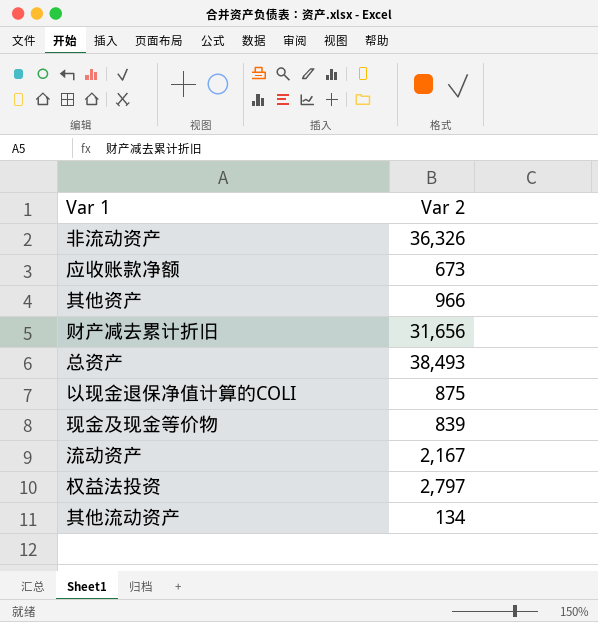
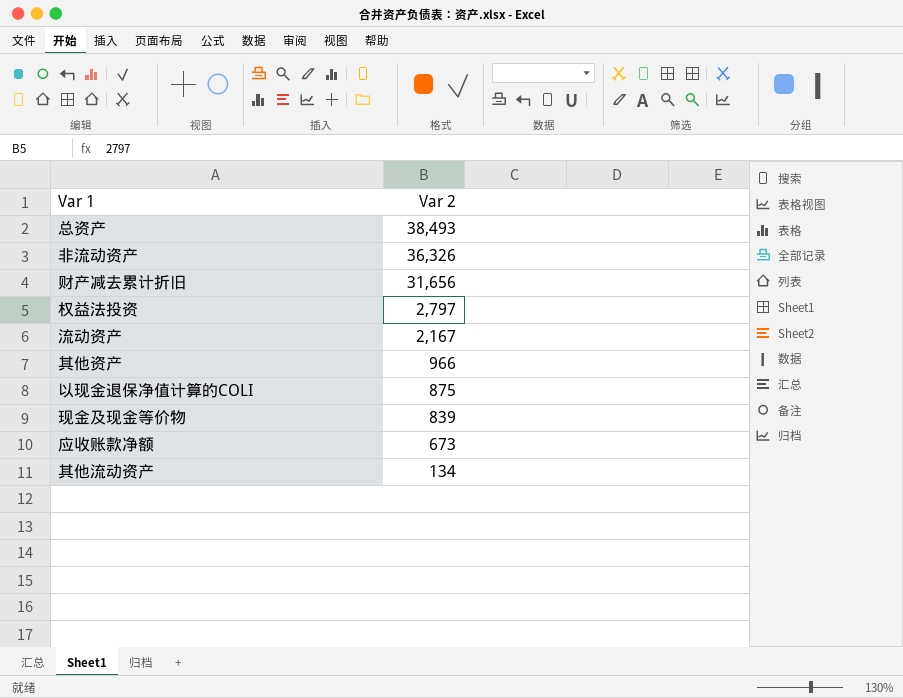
row order: none -> Var 2 descending

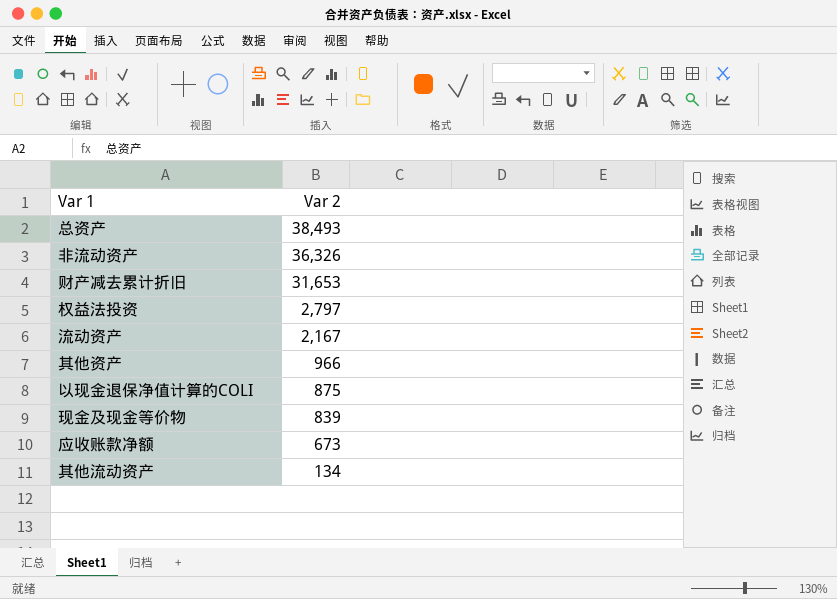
财产减去累计折旧 | Var 2: 31,656 -> 31,653

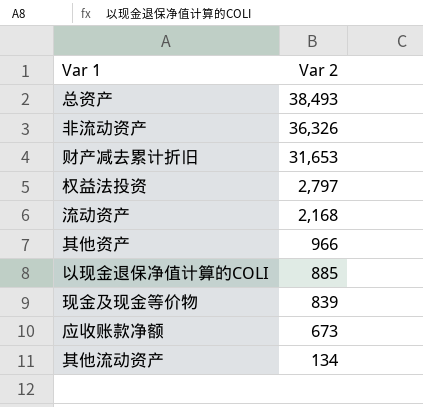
流动资产 | Var 2: 2,167 -> 2,168
以现金退保净值计算的COLI | Var 2: 875 -> 885

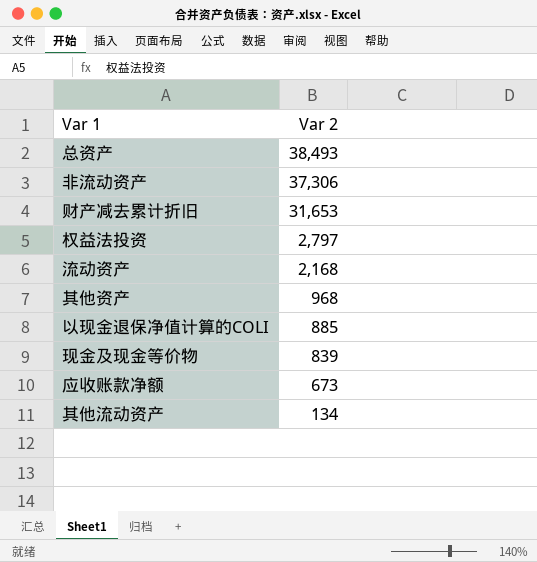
非流动资产 | Var 2: 36,326 -> 37,306
其他资产 | Var 2: 966 -> 968

